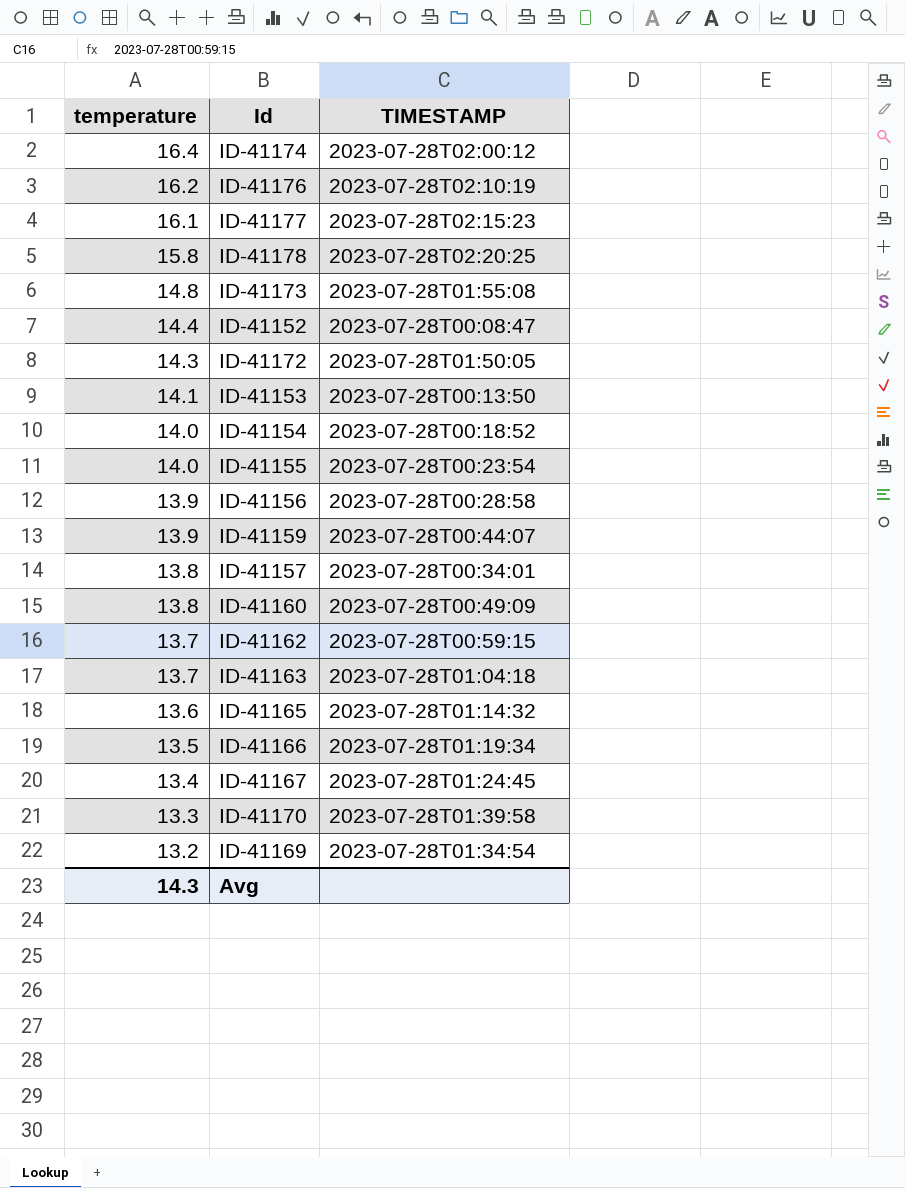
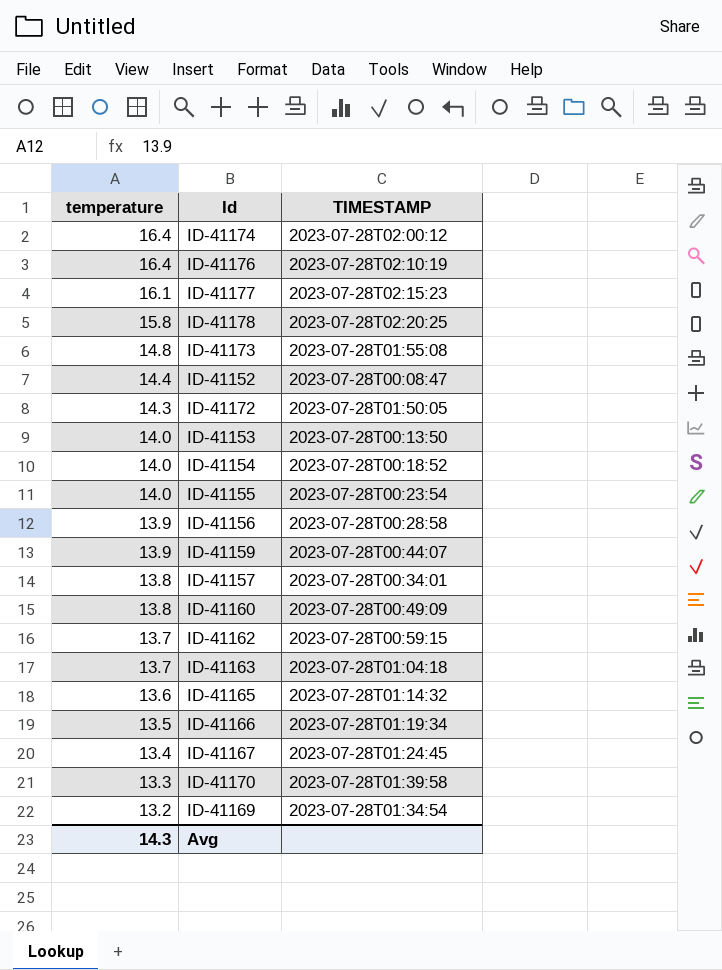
ID-41176 | temperature: 16.2 -> 16.4
ID-41153 | temperature: 14.1 -> 14.0

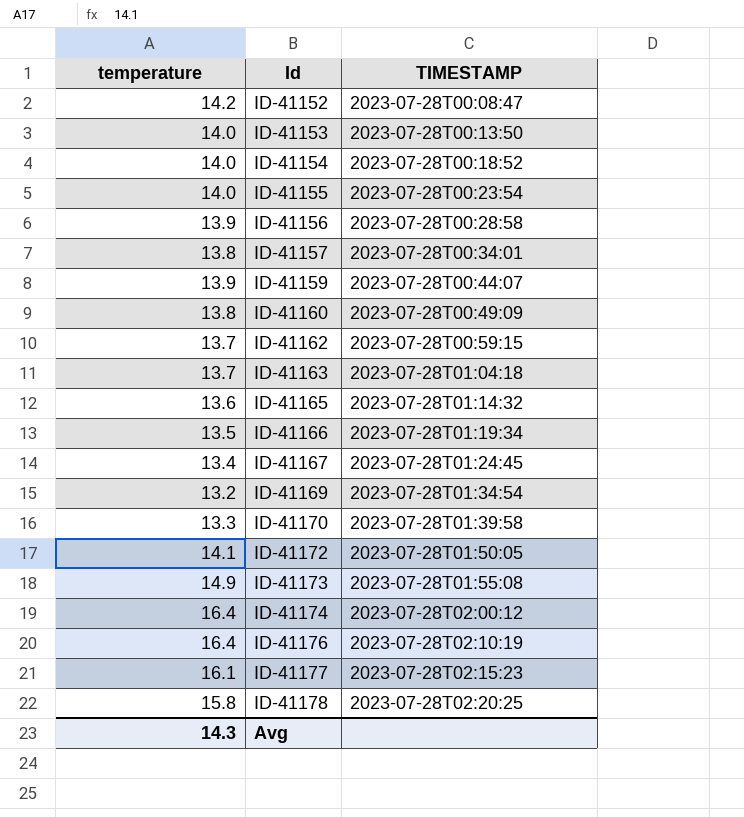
row order: temperature descending -> Id ascending
ID-41152 | temperature: 14.4 -> 14.2
ID-41172 | temperature: 14.3 -> 14.1
ID-41173 | temperature: 14.8 -> 14.9

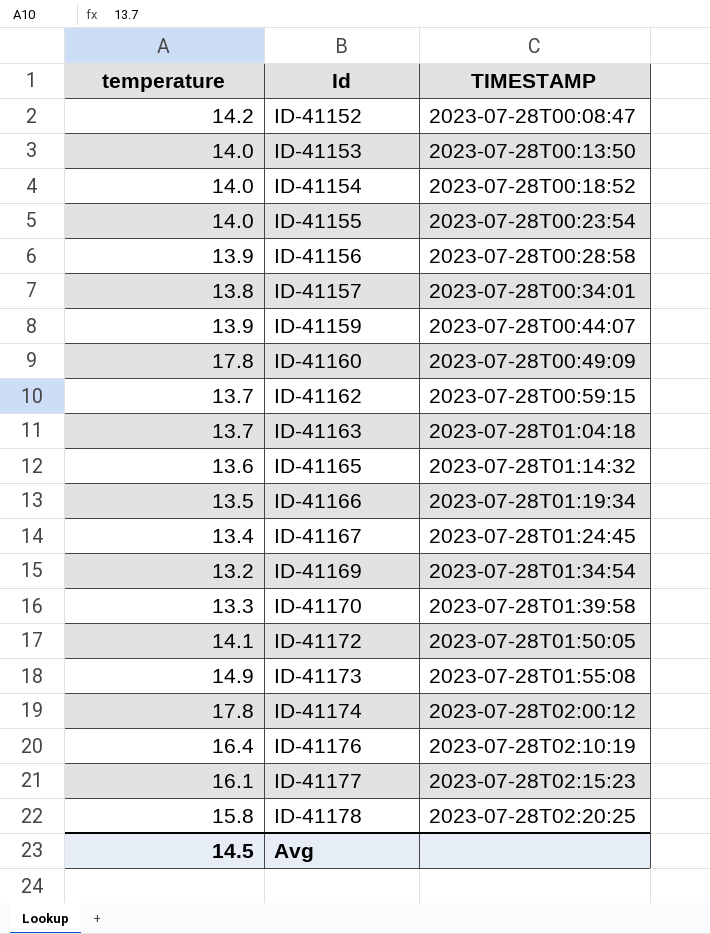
ID-41160 | temperature: 13.8 -> 17.8
ID-41174 | temperature: 16.4 -> 17.8
Avg | temperature: 14.3 -> 14.5

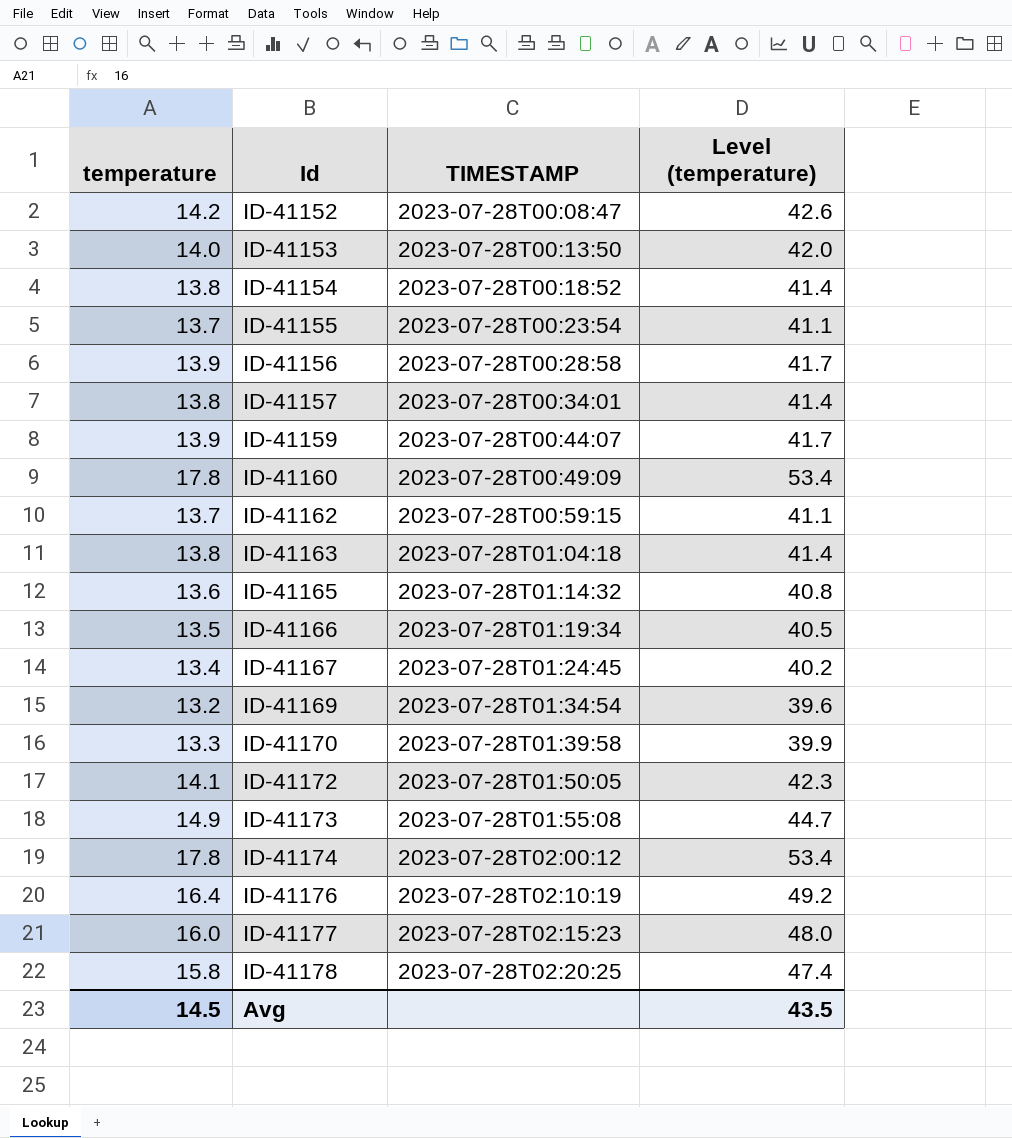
column Level (temperature) | formula: none -> [temperature] * 3
ID-41154 | temperature: 14.0 -> 13.8
ID-41155 | temperature: 14.0 -> 13.7
ID-41163 | temperature: 13.7 -> 13.8
ID-41177 | temperature: 16.1 -> 16.0

